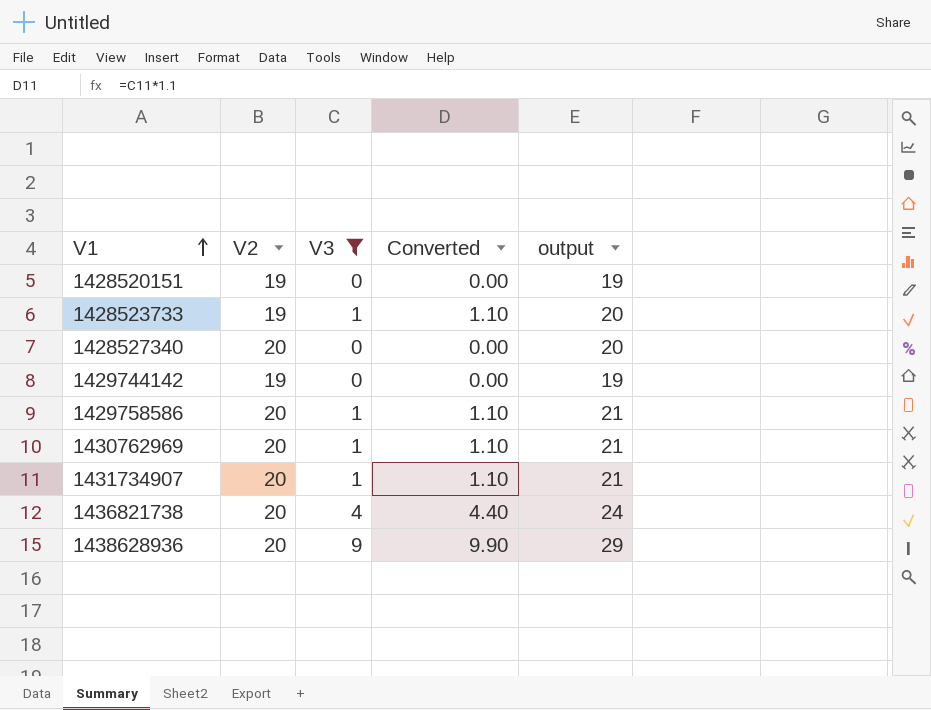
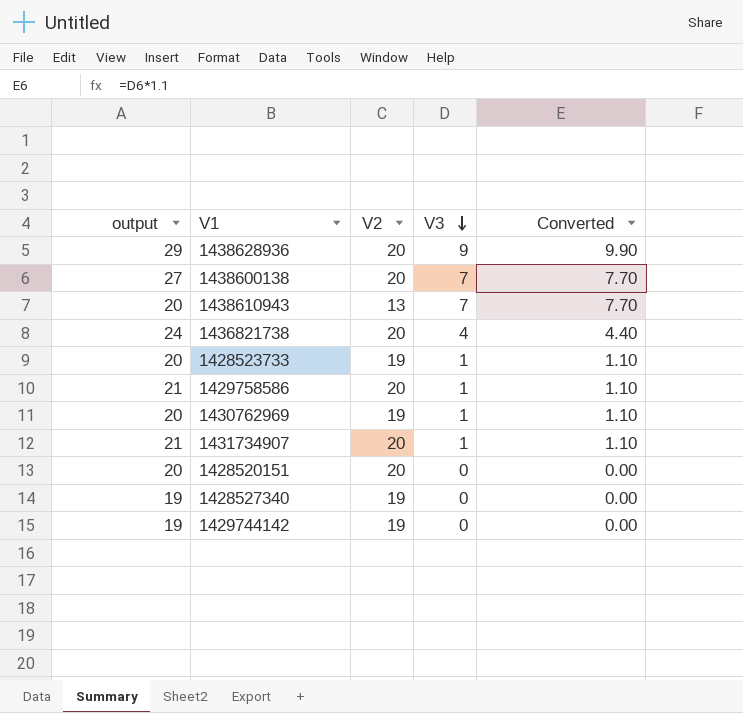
filter: V3 != 7 -> none
row order: V1 ascending -> V3 descending
column output | position: 5 -> 1
1430762969 | output: 21 -> 20
1430762969 | V2: 20 -> 19
1428520151 | output: 19 -> 20
1428520151 | V2: 19 -> 20
1428527340 | output: 20 -> 19
1428527340 | V2: 20 -> 19

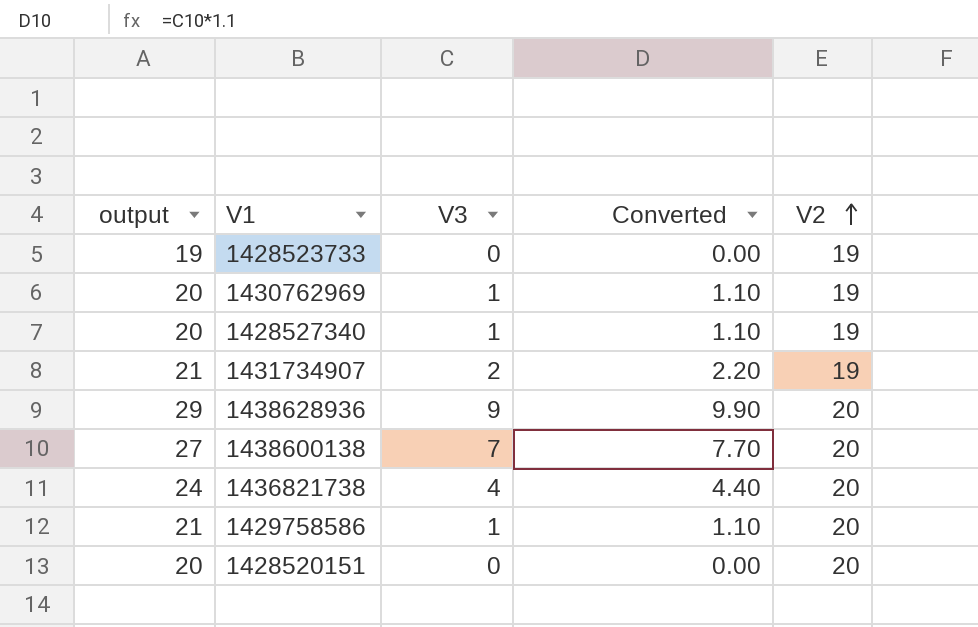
row order: V3 descending -> V2 ascending
column V2 | position: 3 -> 5
row 1438610943: 20 | 13 | 7 | 7.70 -> none
row 1429744142: 19 | 19 | 0 | 0.00 -> none
1428523733 | output: 20 -> 19
1428523733 | V3: 1 -> 0
1428523733 | Converted: 1.10 -> 0.00
1428527340 | output: 19 -> 20
1428527340 | V3: 0 -> 1
1428527340 | Converted: 0.00 -> 1.10
1431734907 | V3: 1 -> 2
1431734907 | Converted: 1.10 -> 2.20
1431734907 | V2: 20 -> 19

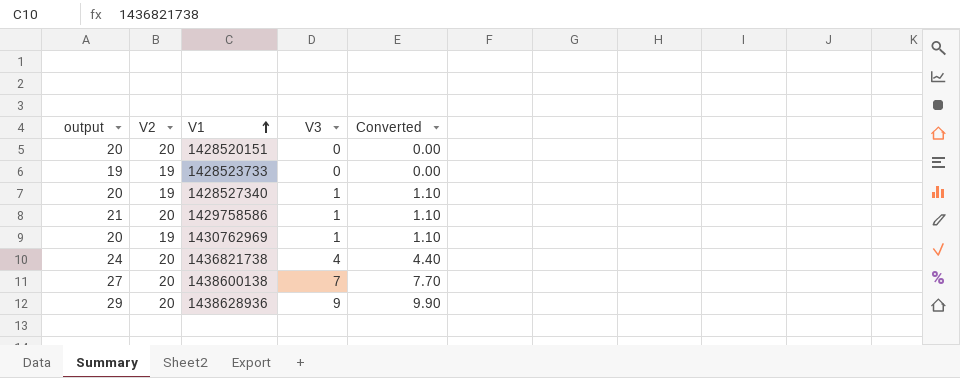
row order: V2 ascending -> V1 ascending
column V2 | position: 5 -> 2
row 1431734907: 21 | 2 | 2.20 | 19 -> none

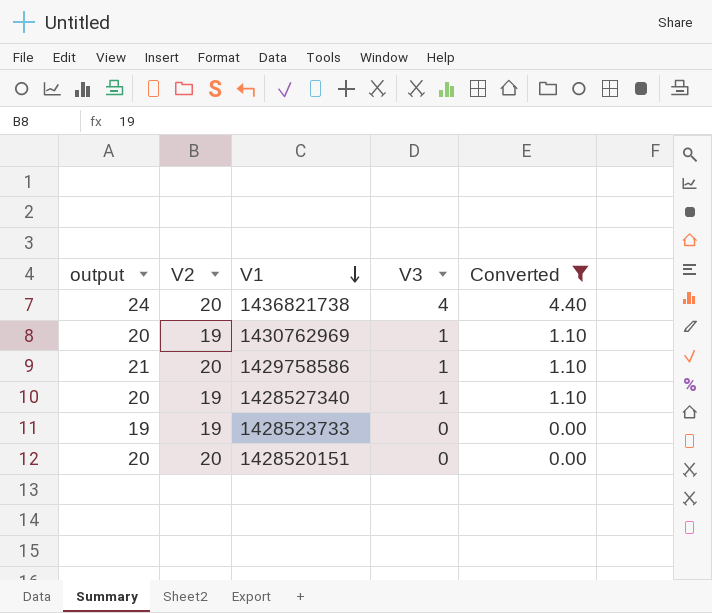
filter: none -> Converted <= 4.40
row order: V1 ascending -> V1 descending

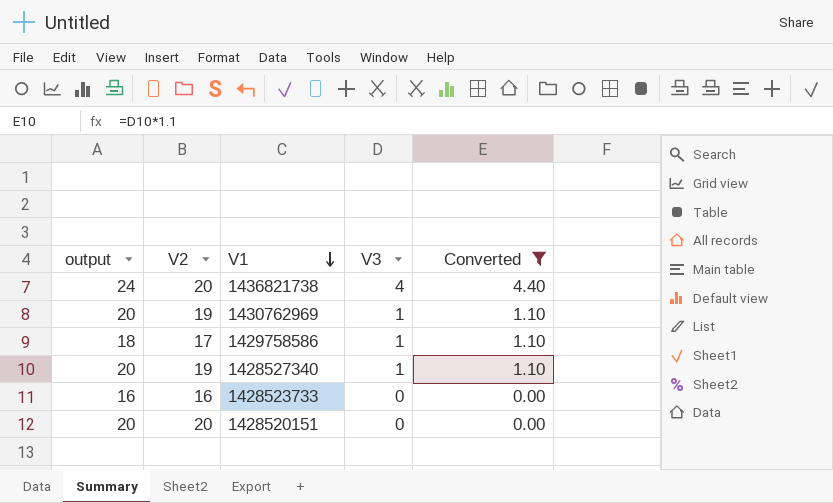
1429758586 | output: 21 -> 18
1429758586 | V2: 20 -> 17
1428523733 | output: 19 -> 16
1428523733 | V2: 19 -> 16

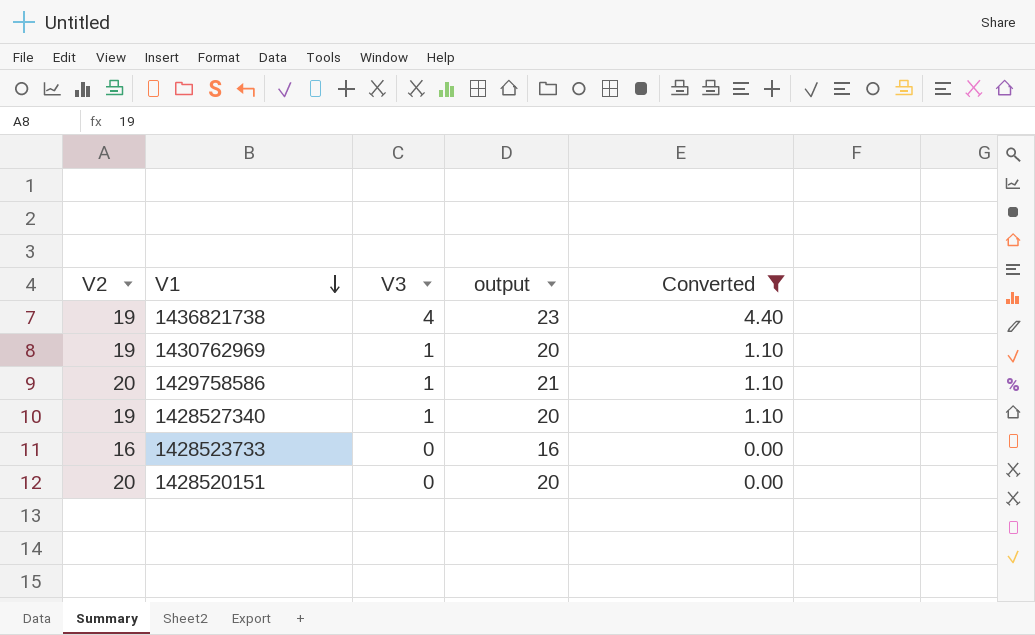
column output | position: 1 -> 4
1436821738 | V2: 20 -> 19
1436821738 | output: 24 -> 23
1429758586 | V2: 17 -> 20
1429758586 | output: 18 -> 21

